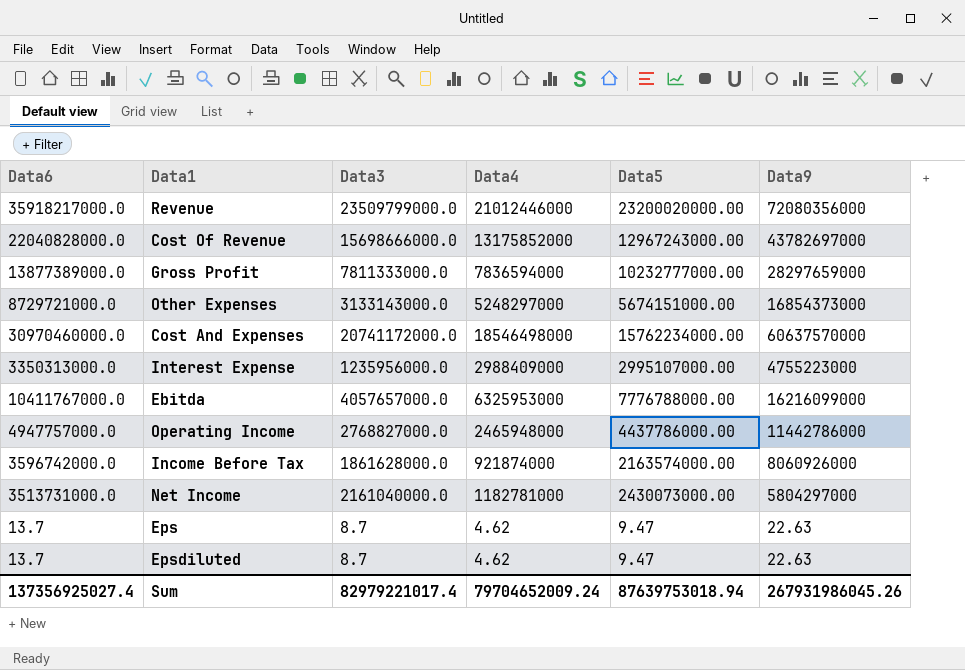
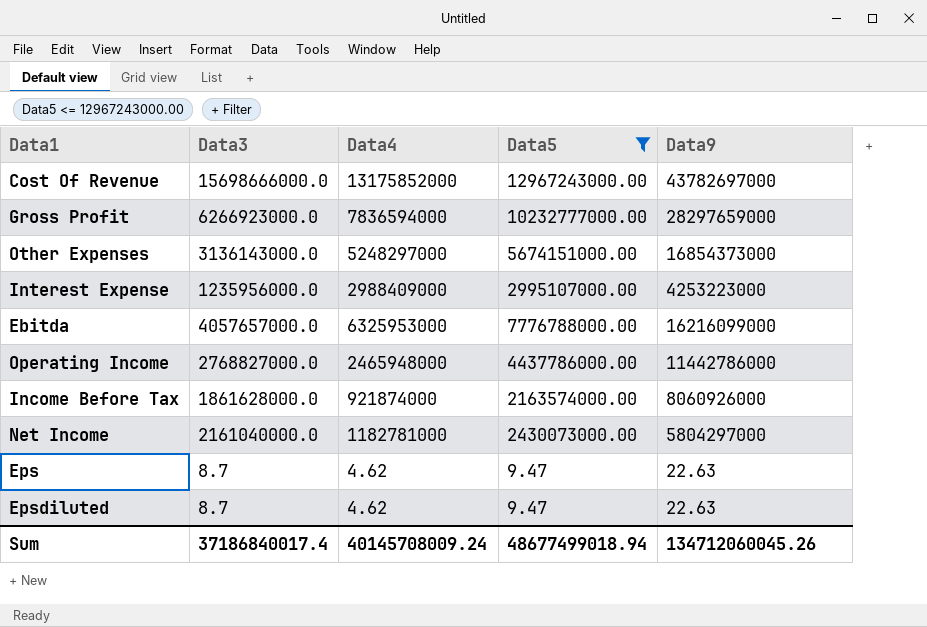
filter: none -> Data5 <= 12967243000.00
column Data6 | position: 1 -> none
Gross Profit | Data3: 7811333000.0 -> 6266923000.0
Other Expenses | Data3: 3133143000.0 -> 3136143000.0
Interest Expense | Data9: 4755223000 -> 4253223000
Sum | Data3: 82979221017.4 -> 37186840017.4
Sum | Data4: 79704652009.24 -> 40145708009.24
Sum | Data5: 87639753018.94 -> 48677499018.94
Sum | Data9: 267931986045.26 -> 134712060045.26

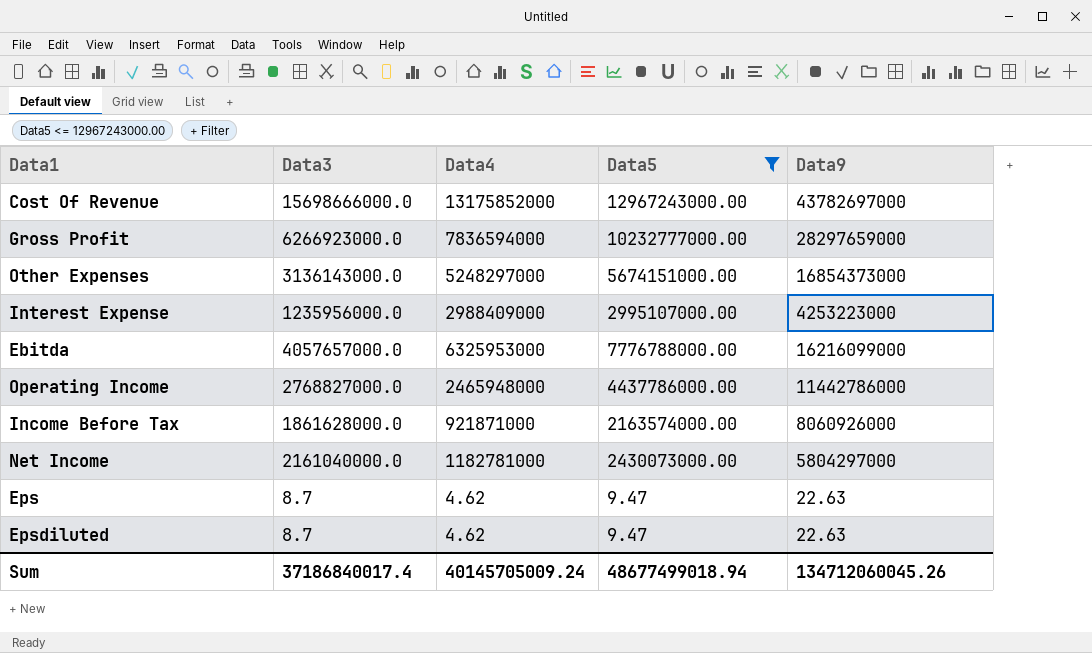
Income Before Tax | Data4: 921874000 -> 921871000
Sum | Data4: 40145708009.24 -> 40145705009.24

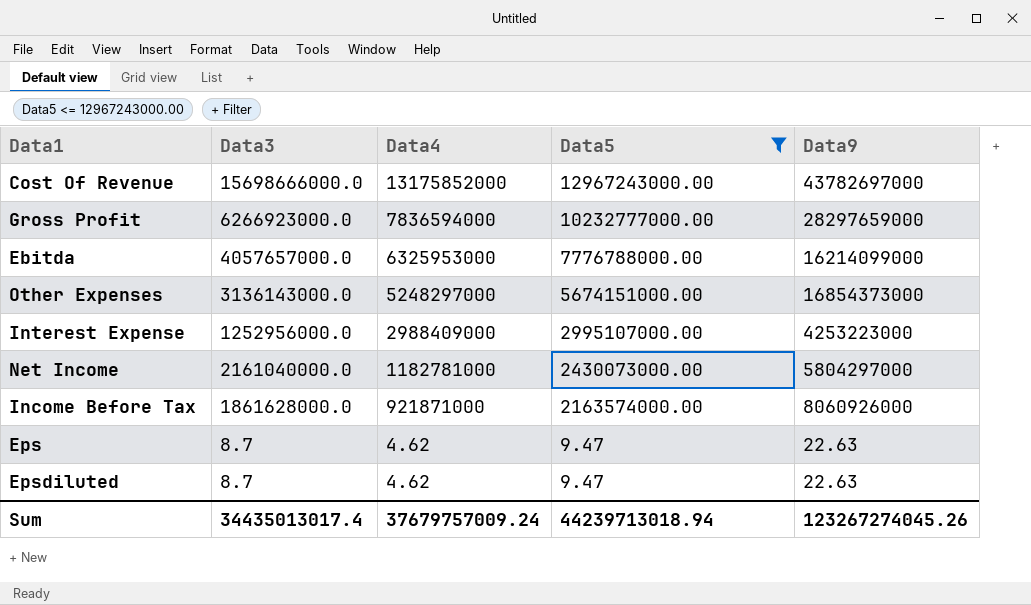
row order: none -> Data4 descending
row Operating Income: 2768827000.0 | 2465948000 | 4437786000.00 | 11442786000 -> none
Ebitda | Data9: 16216099000 -> 16214099000
Interest Expense | Data3: 1235956000.0 -> 1252956000.0
Sum | Data3: 37186840017.4 -> 34435013017.4
Sum | Data4: 40145705009.24 -> 37679757009.24
Sum | Data5: 48677499018.94 -> 44239713018.94
Sum | Data9: 134712060045.26 -> 123267274045.26

